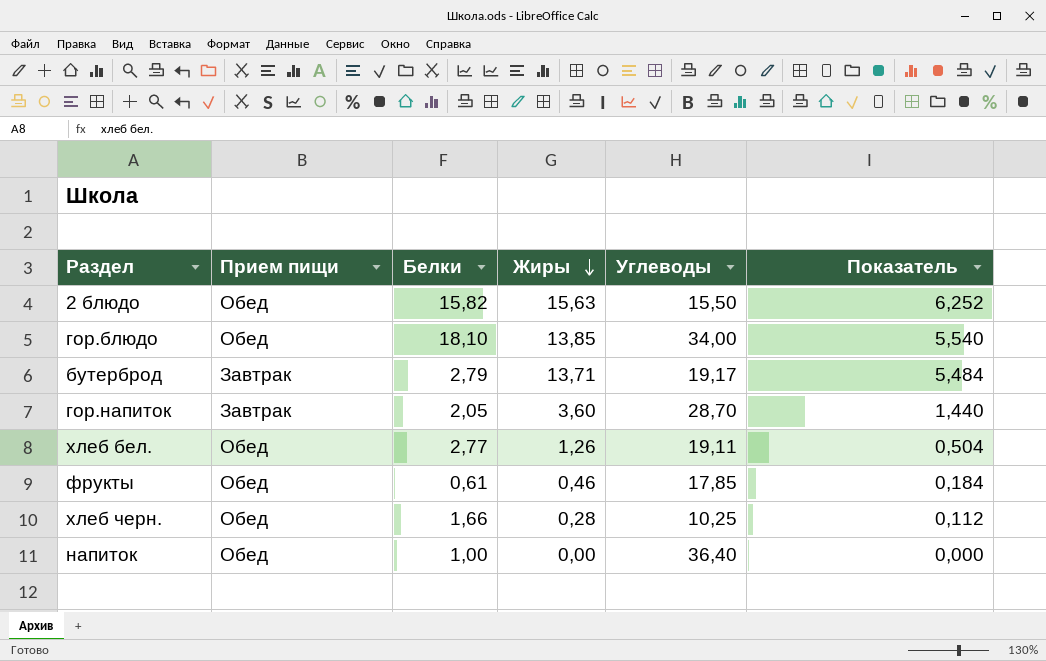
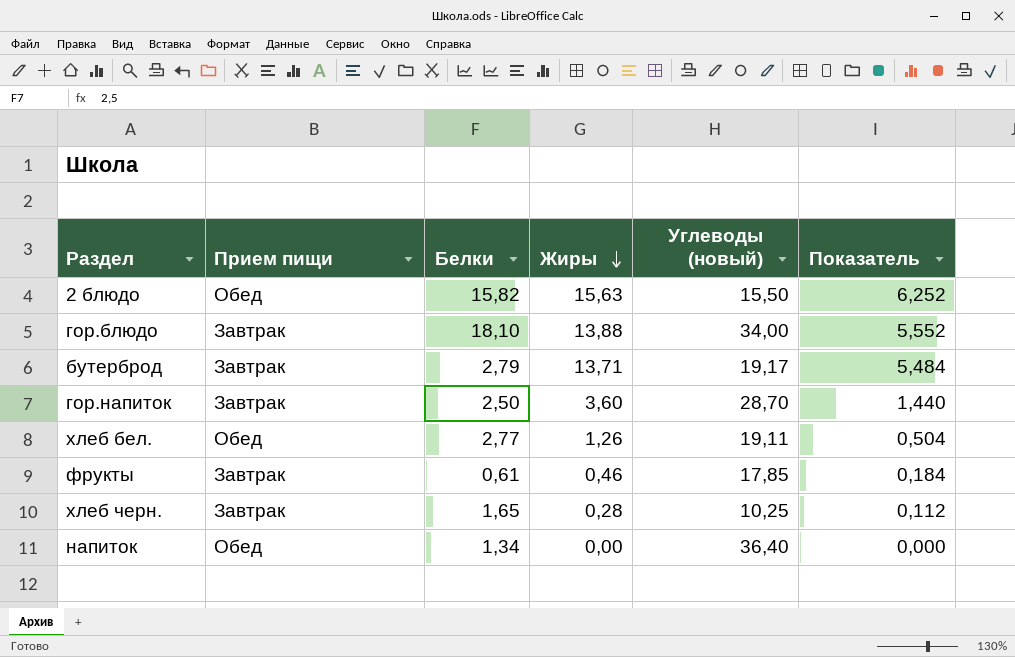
column name: Углеводы -> Углеводы (новый)
гор.блюдо | Прием пищи: Обед -> Завтрак
гор.блюдо | Жиры: 13,85 -> 13,88
гор.блюдо | Показатель: 5,540 -> 5,552
гор.напиток | Белки: 2,05 -> 2,50
фрукты | Прием пищи: Обед -> Завтрак
хлеб черн. | Прием пищи: Обед -> Завтрак
хлеб черн. | Белки: 1,66 -> 1,65
напиток | Белки: 1,00 -> 1,34

